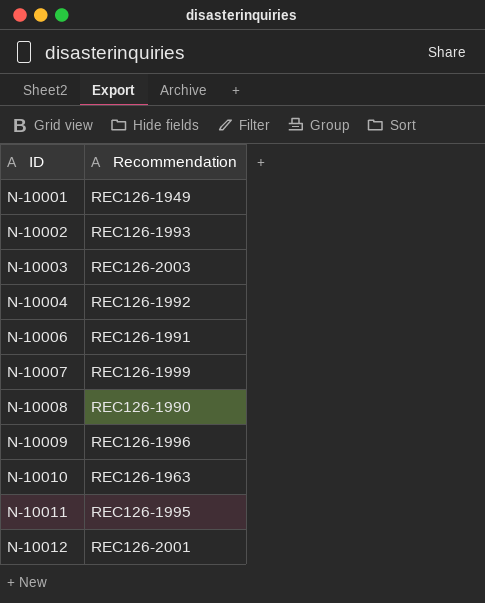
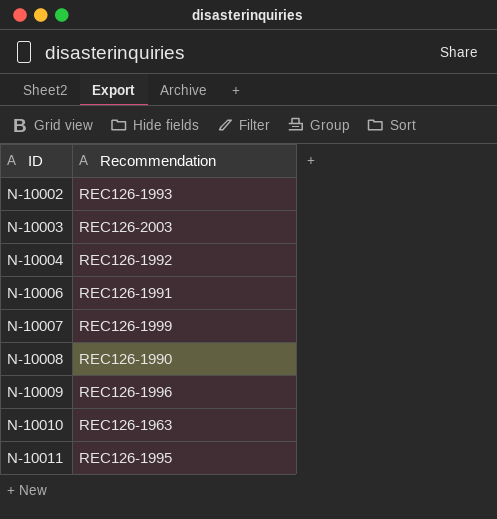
row N-10001: REC126-1949 -> none
row N-10012: REC126-2001 -> none

